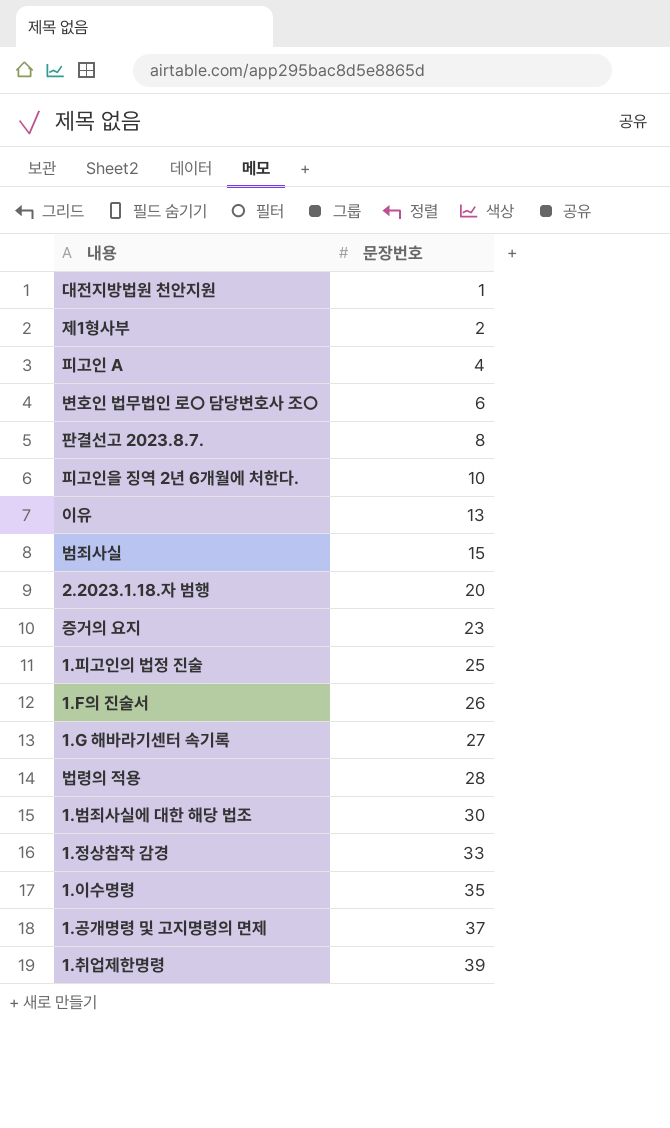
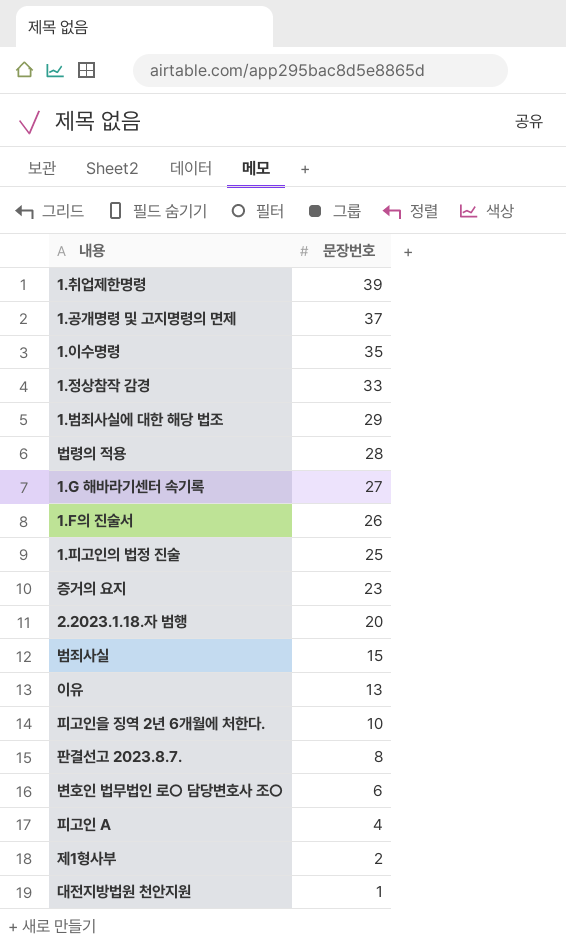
row order: 문장번호 ascending -> 문장번호 descending
1.범죄사실에 대한 해당 법조 | 문장번호: 30 -> 29

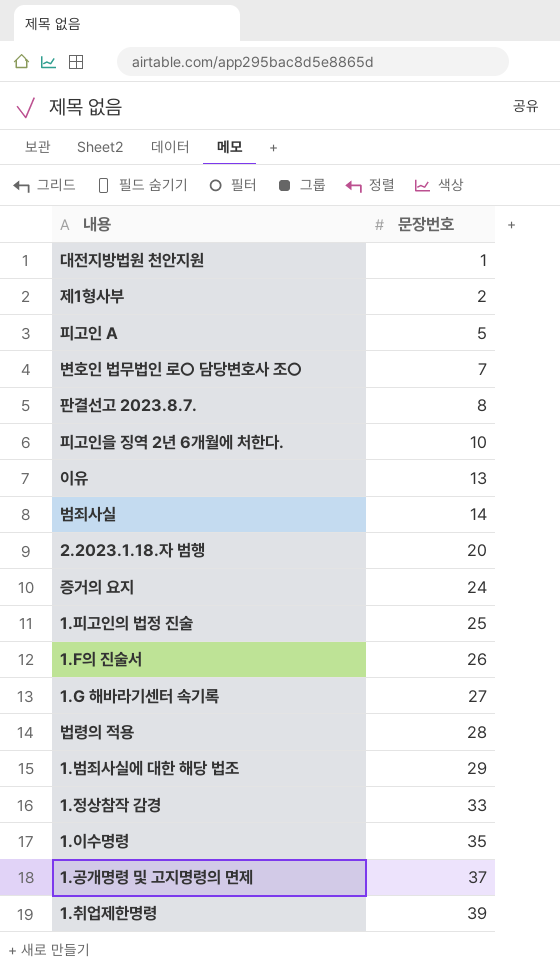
row order: 문장번호 descending -> 문장번호 ascending
피고인 A | 문장번호: 4 -> 5
변호인 법무법인 로○ 담당변호사 조○ | 문장번호: 6 -> 7
범죄사실 | 문장번호: 15 -> 14
증거의 요지 | 문장번호: 23 -> 24

